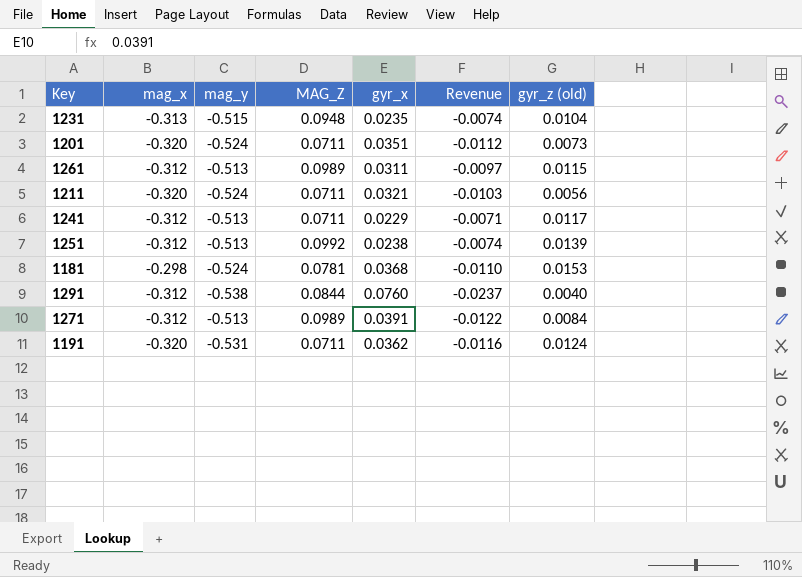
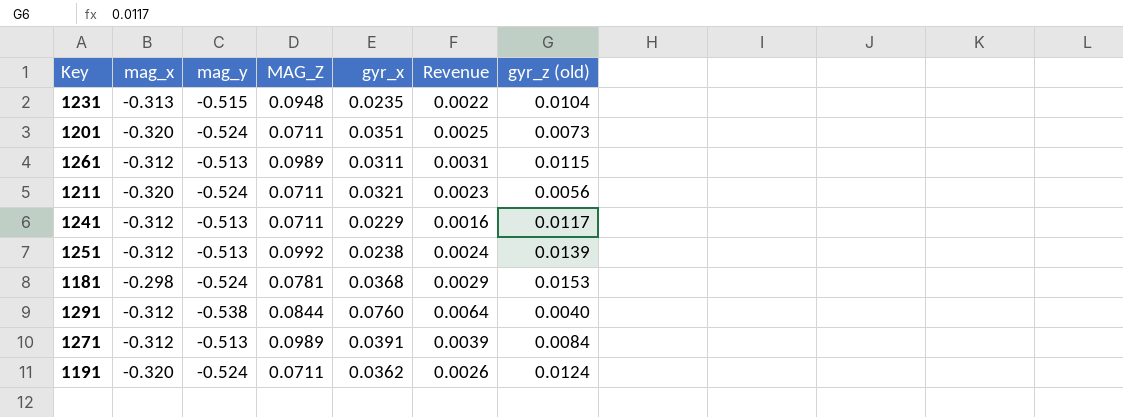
column Revenue | formula: [mag_x] * [gyr_x] -> [MAG_Z] * [gyr_x]
1191 | mag_y: -0.531 -> -0.524

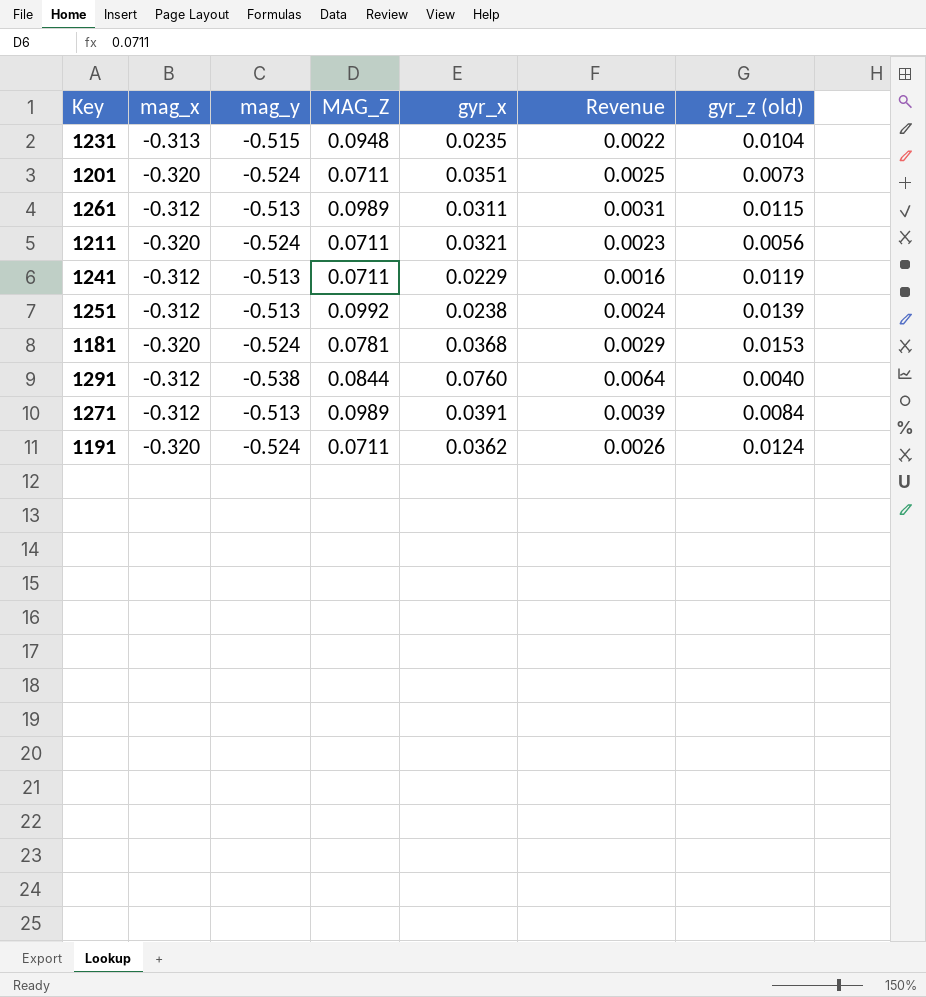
1241 | gyr_z (old): 0.0117 -> 0.0119
1181 | mag_x: -0.298 -> -0.320

